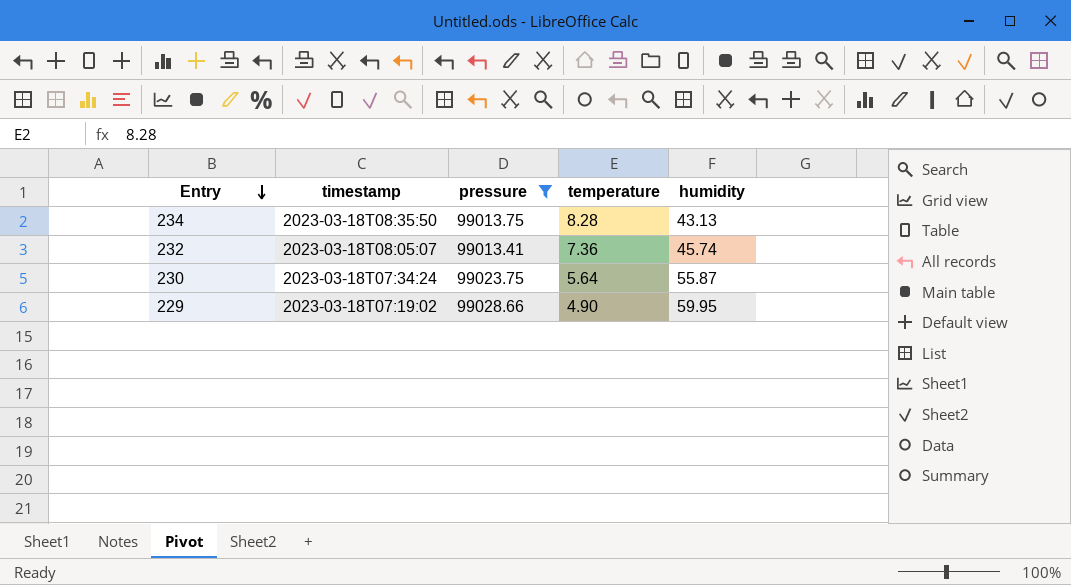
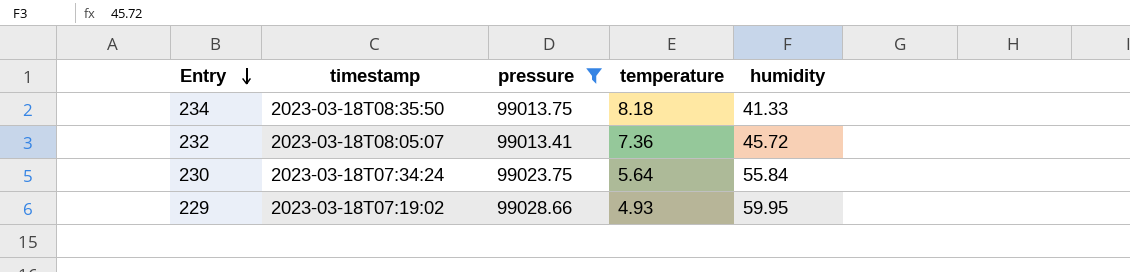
234 | temperature: 8.28 -> 8.18
234 | humidity: 43.13 -> 41.33
232 | humidity: 45.74 -> 45.72
230 | humidity: 55.87 -> 55.84
229 | temperature: 4.90 -> 4.93

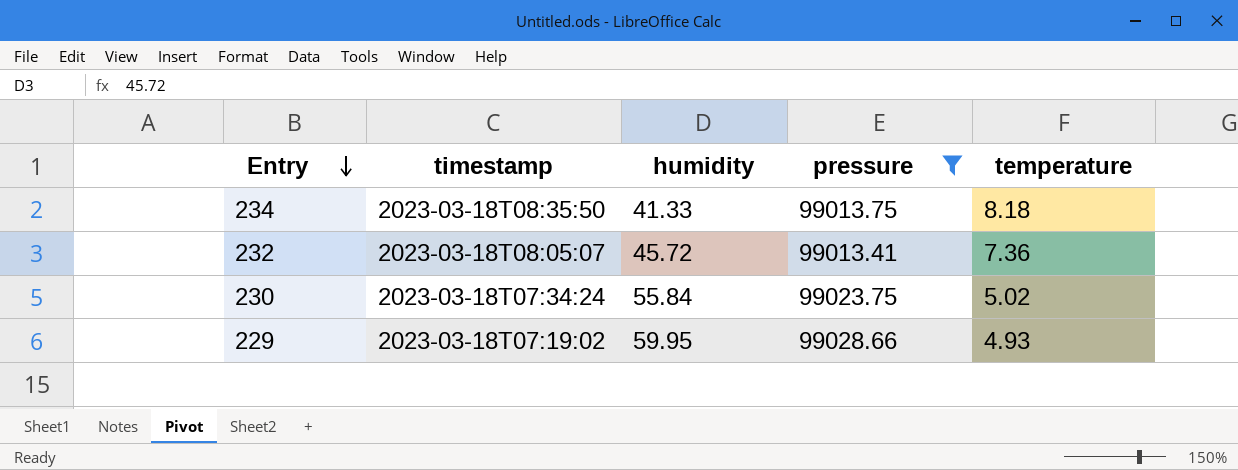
column humidity | position: 5 -> 3
230 | temperature: 5.64 -> 5.02

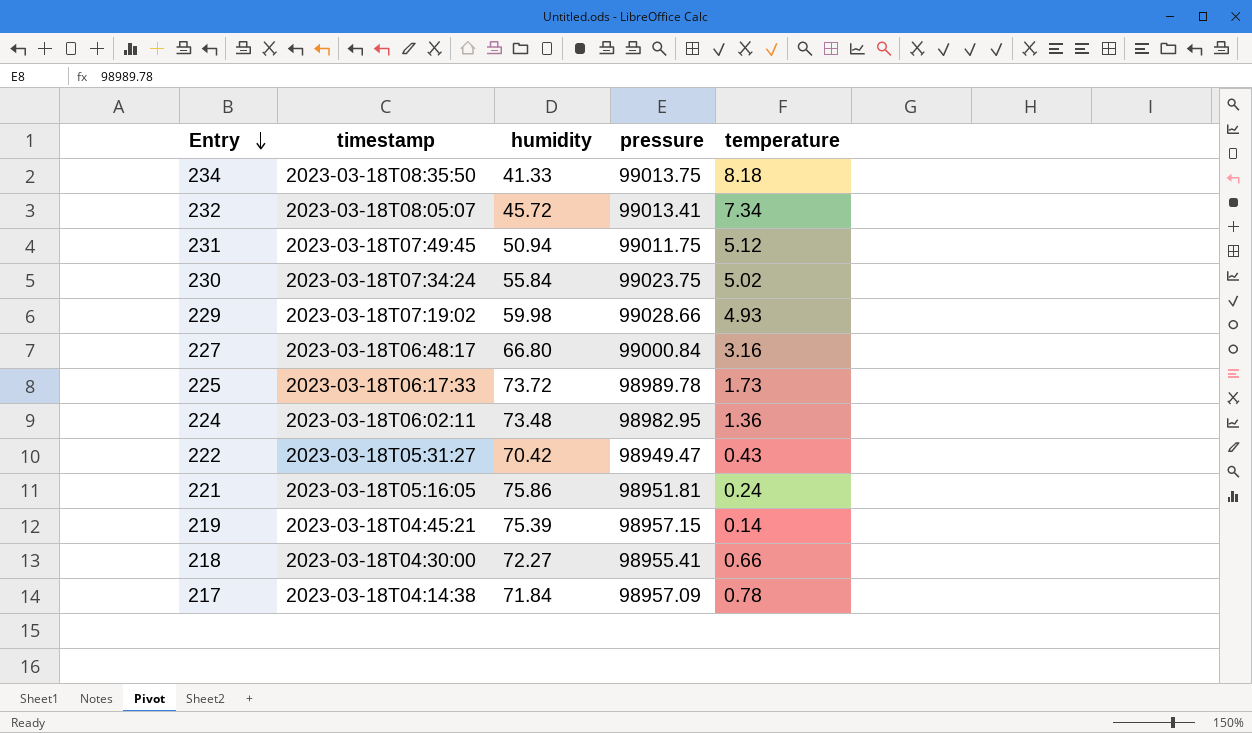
filter: pressure >= 99013.41 -> none
232 | temperature: 7.36 -> 7.34
229 | humidity: 59.95 -> 59.98

